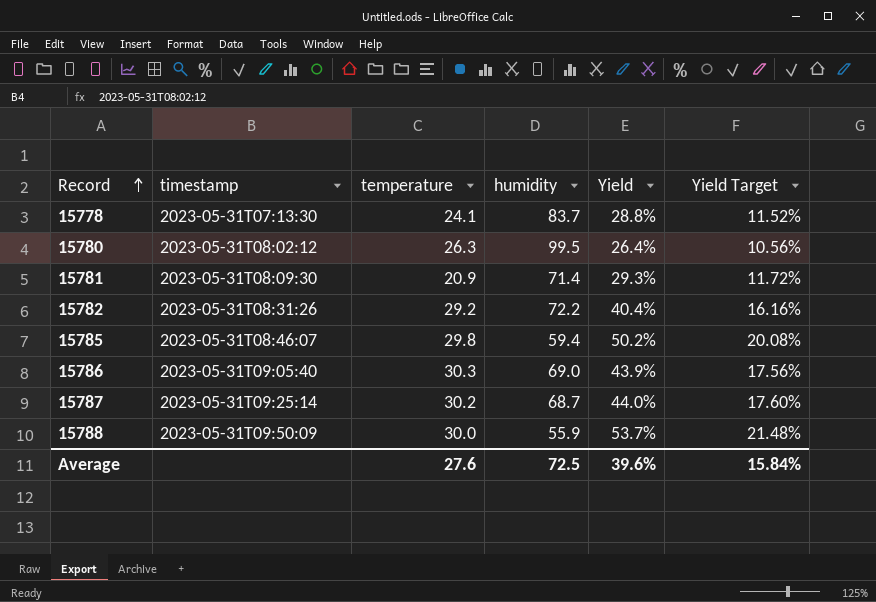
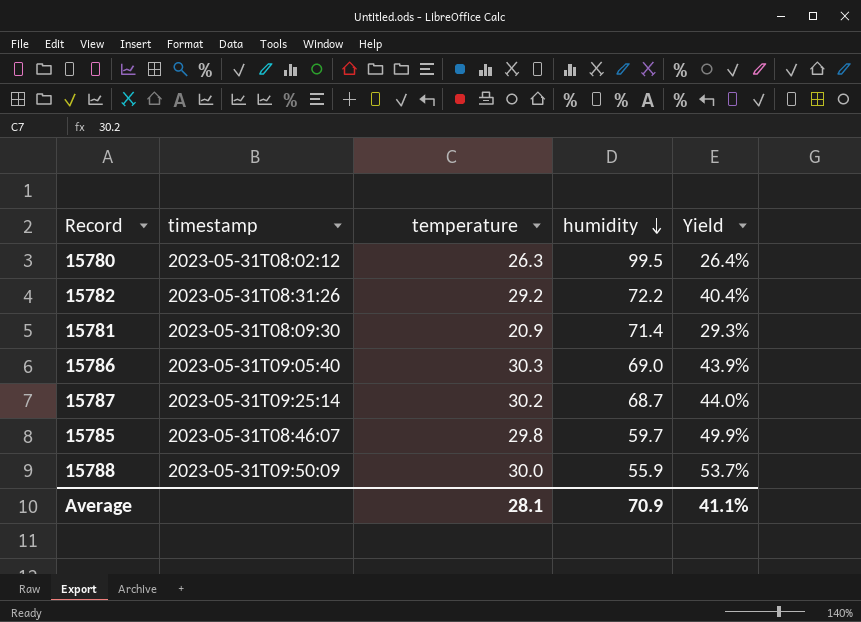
row order: Record ascending -> humidity descending
column Yield Target | formula: [Yield] * 0.4 -> none
row 15778: 2023-05-31T07:13:30 | 24.1 | 83.7 | 28.8% | 11.52% -> none
15785 | humidity: 59.4 -> 59.7
15785 | Yield: 50.2% -> 49.9%
Average | temperature: 27.6 -> 28.1
Average | humidity: 72.5 -> 70.9
Average | Yield: 39.6% -> 41.1%

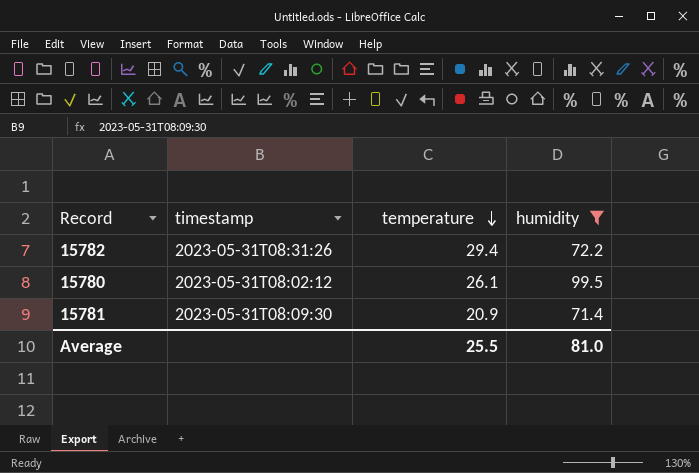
filter: none -> humidity >= 71.4
row order: humidity descending -> temperature descending
column Yield | formula: [temperature] / [humidity] -> none
15782 | temperature: 29.2 -> 29.4
15780 | temperature: 26.3 -> 26.1
Average | temperature: 28.1 -> 25.5
Average | humidity: 70.9 -> 81.0

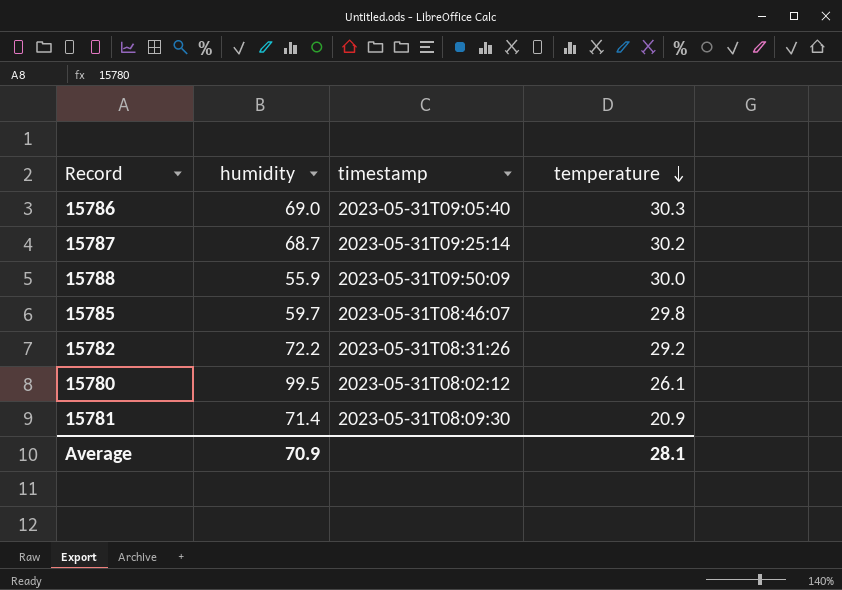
filter: humidity >= 71.4 -> none
column humidity | position: 4 -> 2
15782 | temperature: 29.4 -> 29.2
Average | humidity: 81.0 -> 70.9
Average | temperature: 25.5 -> 28.1

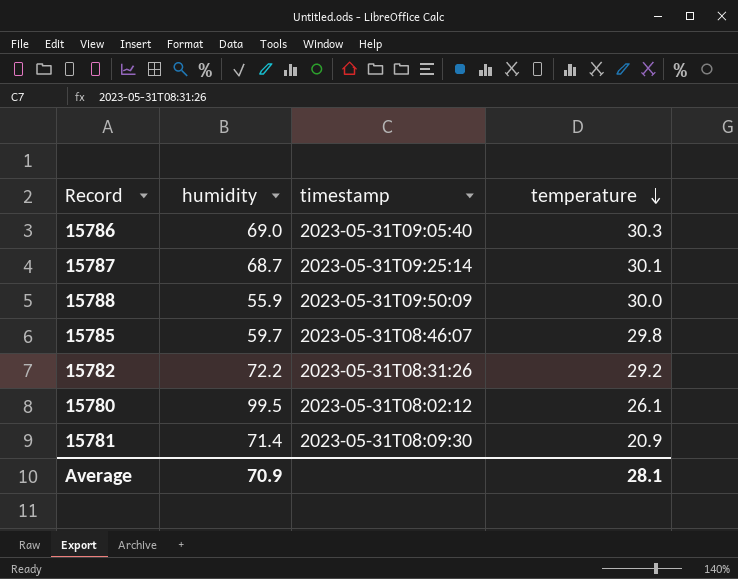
15787 | temperature: 30.2 -> 30.1

